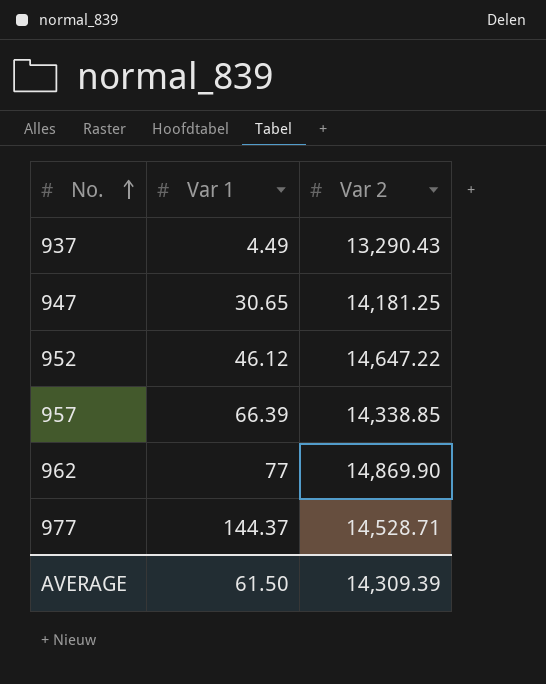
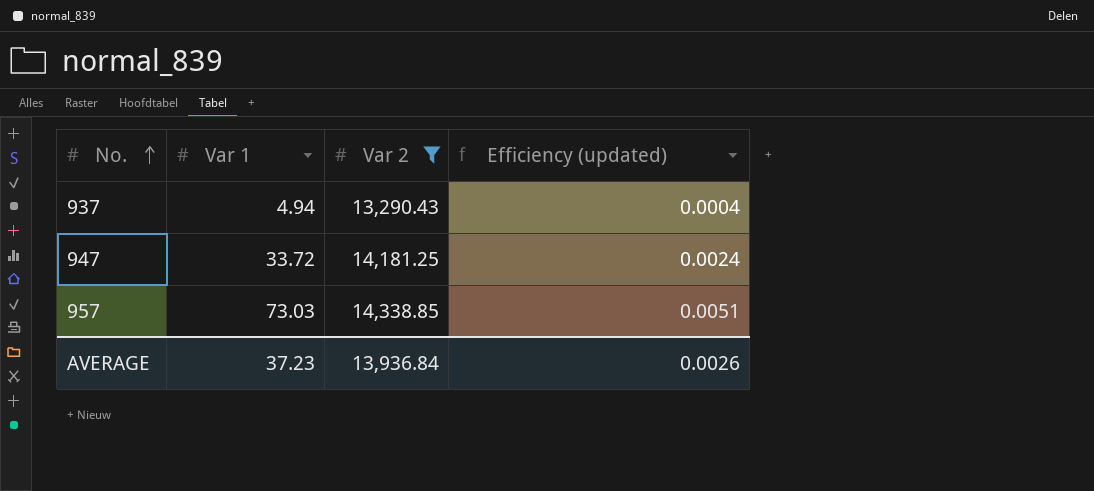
filter: none -> Var 2 <= 14,338.85
column Efficiency (updated) | formula: none -> [Var 1] / [Var 2]
937 | Var 1: 4.49 -> 4.94
947 | Var 1: 30.65 -> 33.72
957 | Var 1: 66.39 -> 73.03
AVERAGE | Var 1: 61.50 -> 37.23
AVERAGE | Var 2: 14,309.39 -> 13,936.84

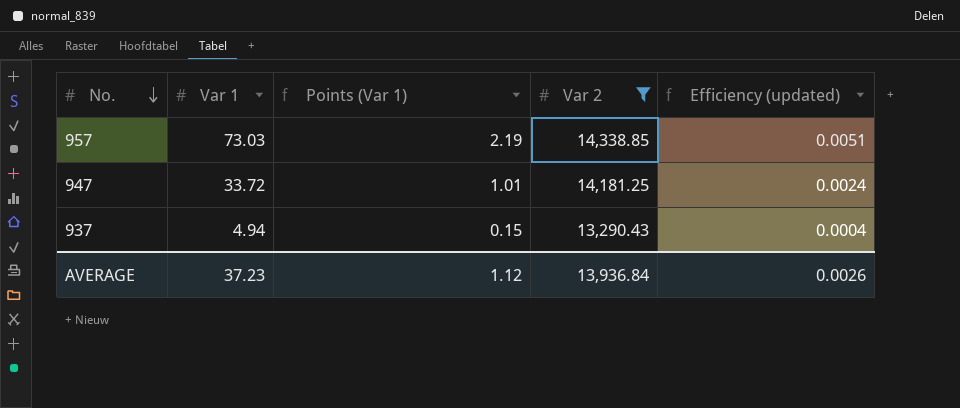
row order: No. ascending -> No. descending
column Points (Var 1) | formula: none -> [Var 1] * 0.03

